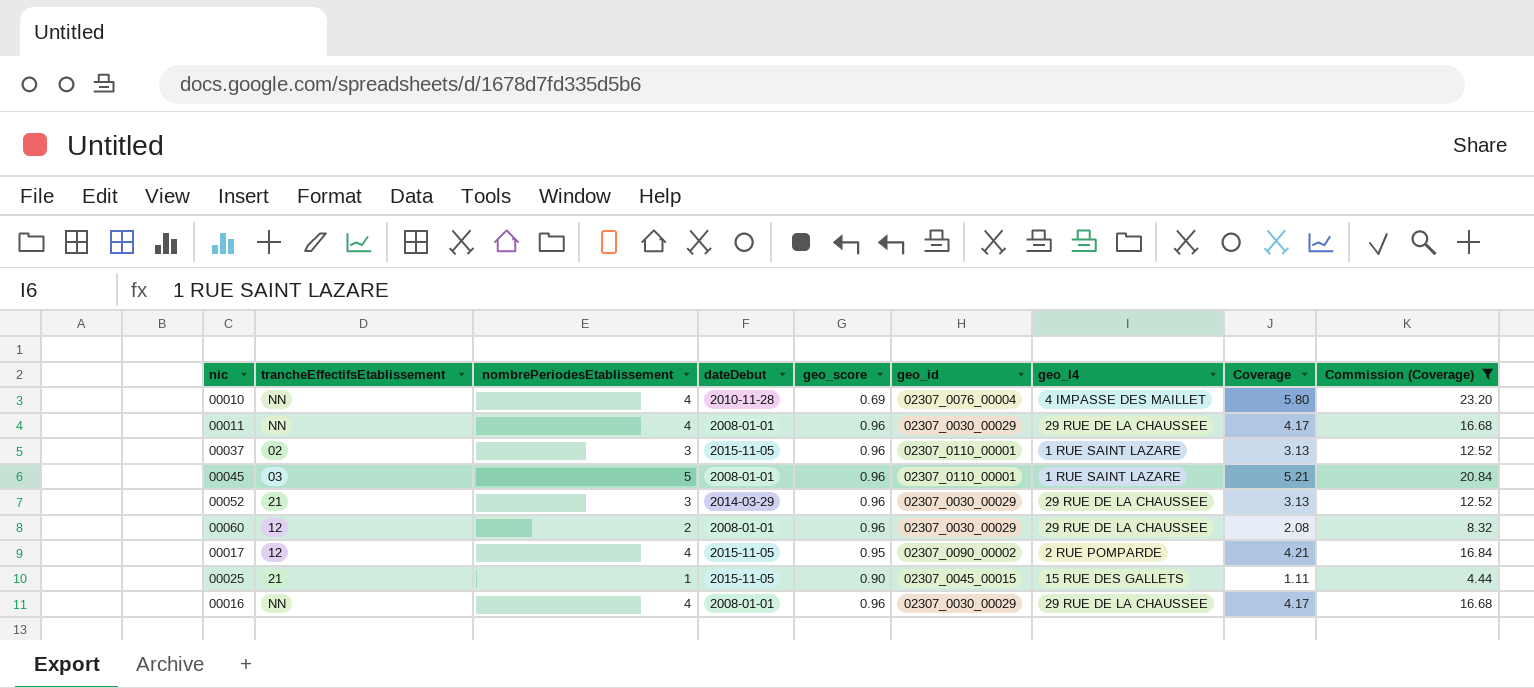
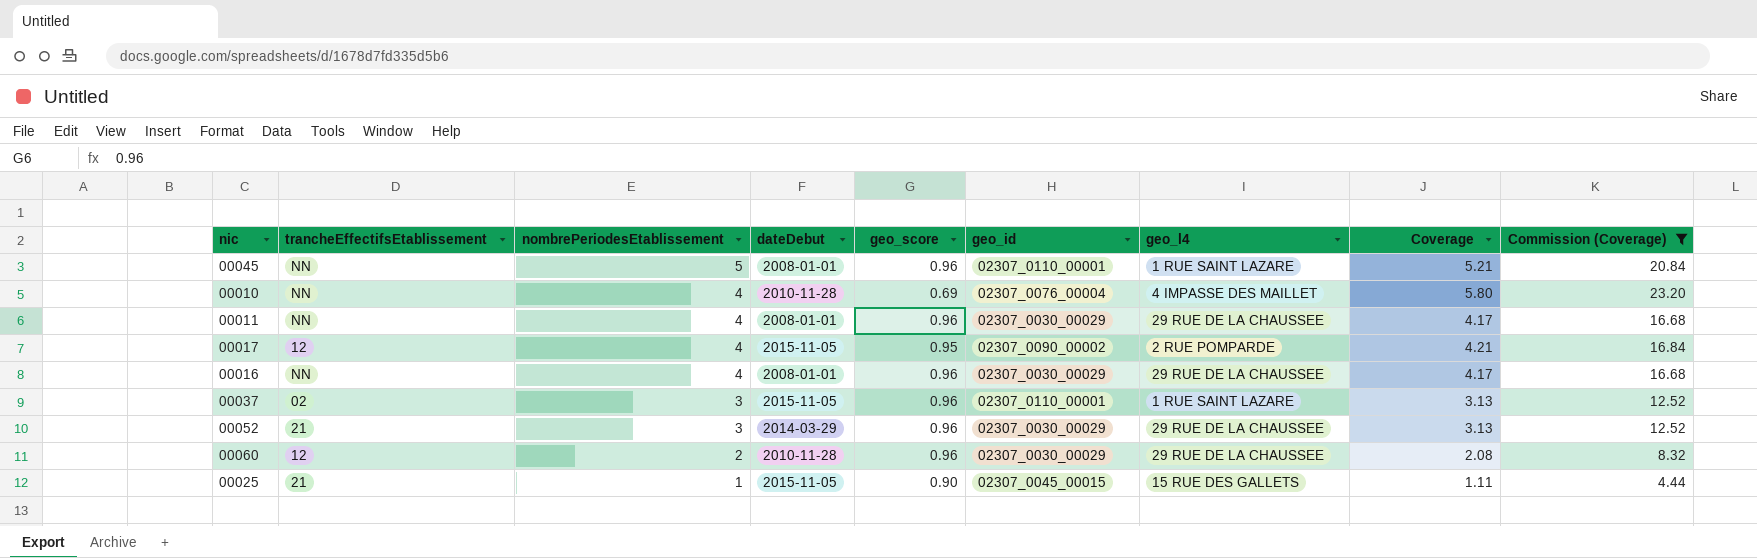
row order: none -> nombrePeriodesEtablissement descending
00045 | trancheEffectifsEtablissement: 03 -> NN
00060 | dateDebut: 2008-01-01 -> 2010-11-28

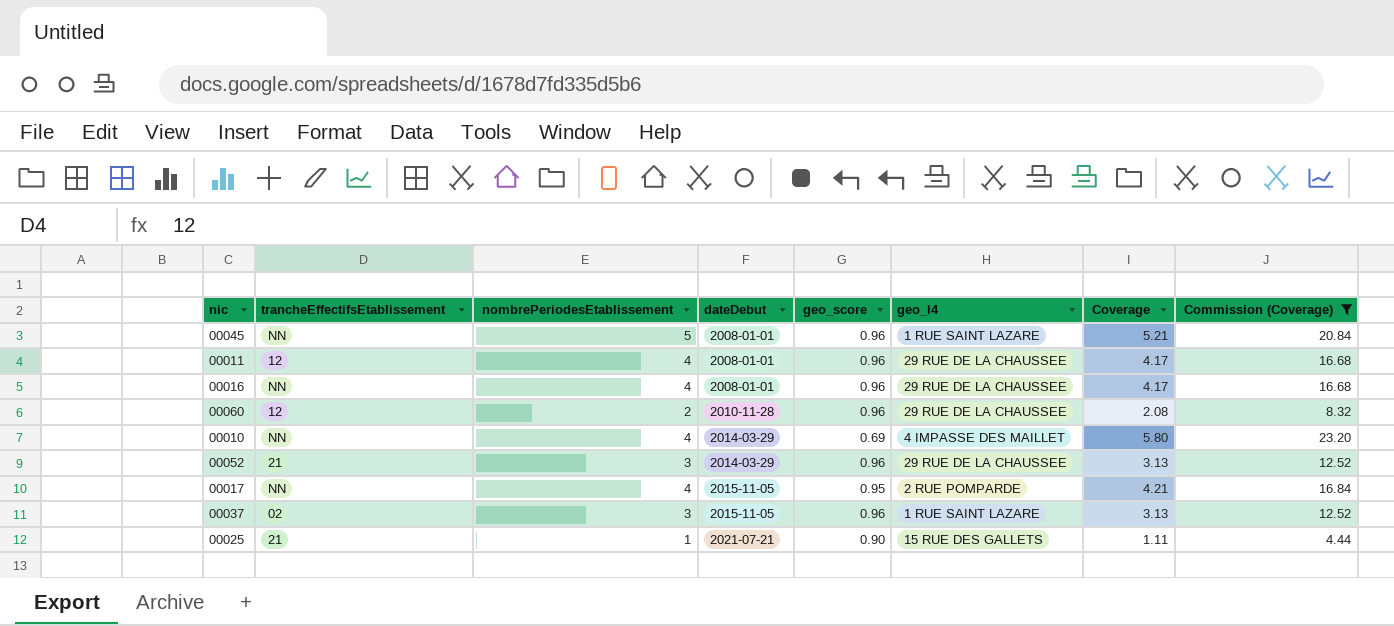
row order: nombrePeriodesEtablissement descending -> dateDebut ascending
column geo_id | position: 6 -> none
00011 | trancheEffectifsEtablissement: NN -> 12
00010 | dateDebut: 2010-11-28 -> 2014-03-29
00017 | trancheEffectifsEtablissement: 12 -> NN
00025 | dateDebut: 2015-11-05 -> 2021-07-21

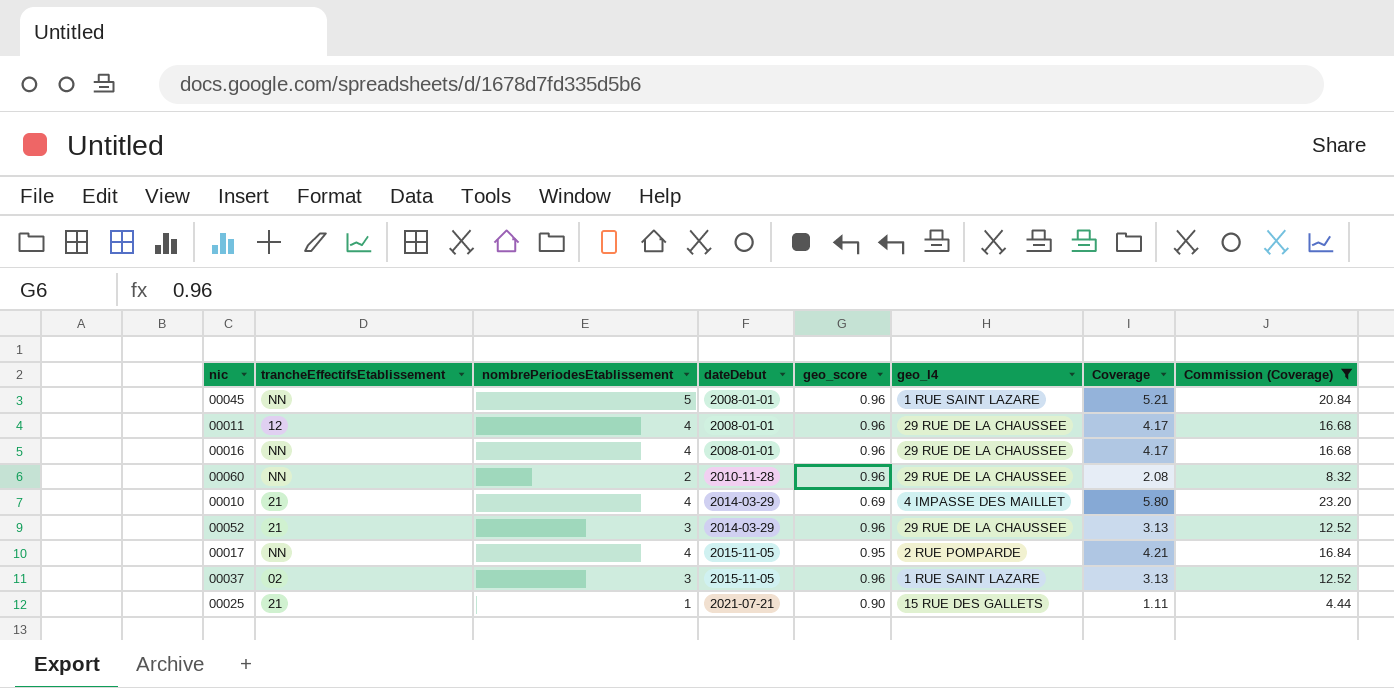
00060 | trancheEffectifsEtablissement: 12 -> NN
00010 | trancheEffectifsEtablissement: NN -> 21

